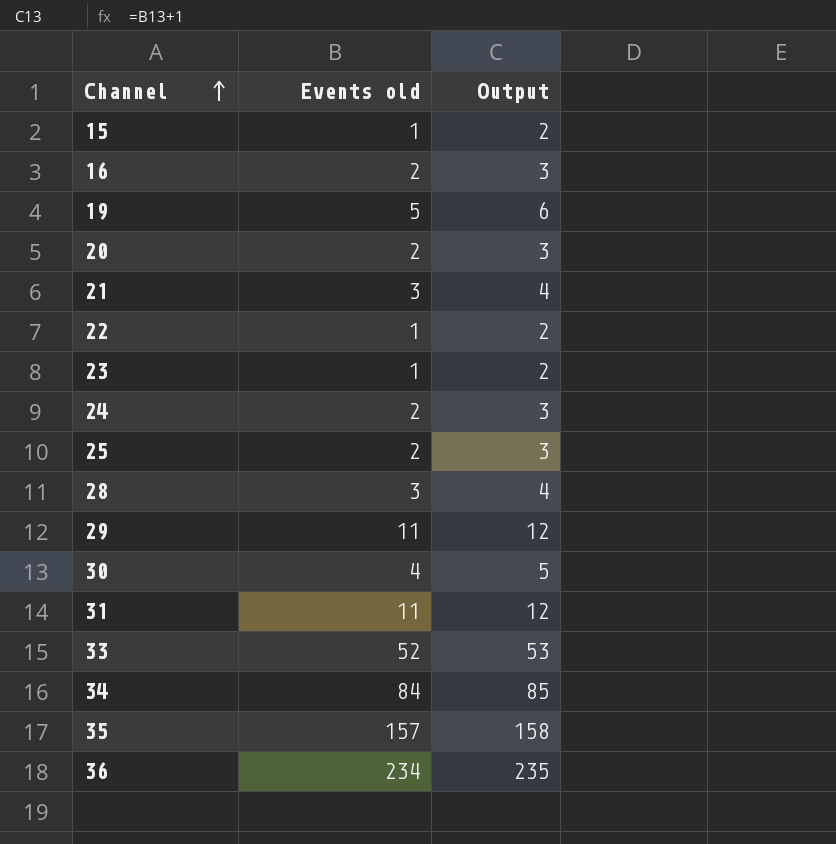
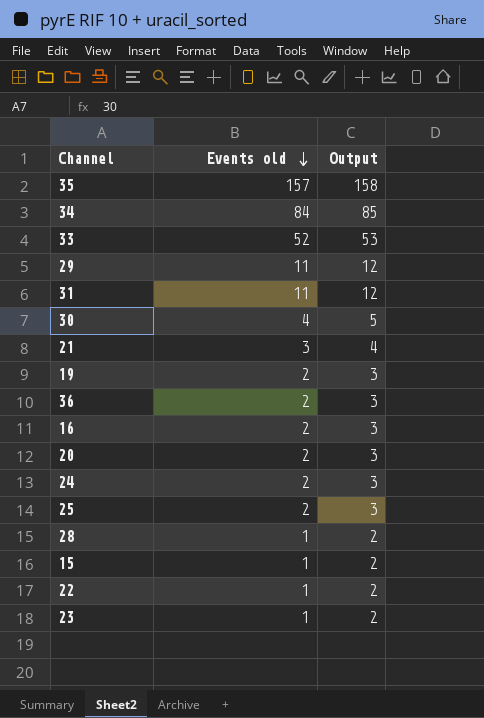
row order: Channel ascending -> Events old descending
19 | Events old: 5 -> 2
19 | Output: 6 -> 3
36 | Events old: 234 -> 2
36 | Output: 235 -> 3
28 | Events old: 3 -> 1
28 | Output: 4 -> 2

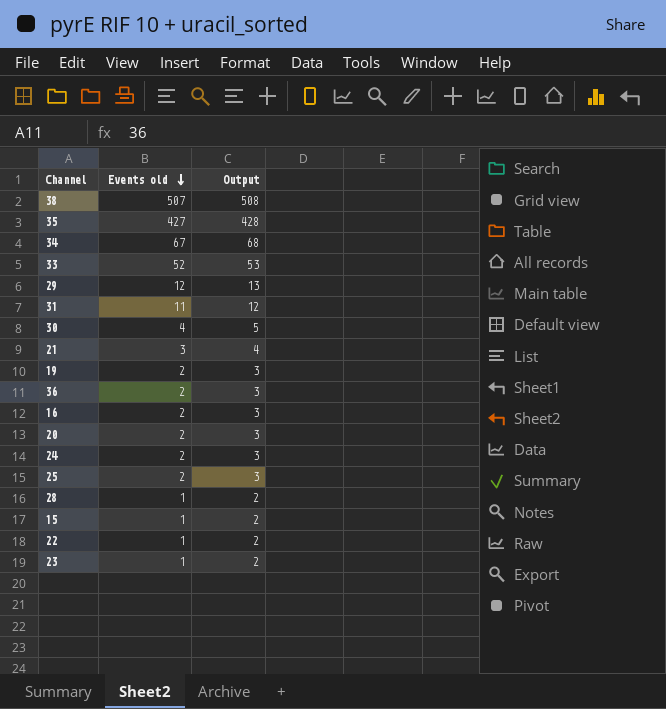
row 38: none -> 507 | 508
35 | Events old: 157 -> 427
35 | Output: 158 -> 428
34 | Events old: 84 -> 67
34 | Output: 85 -> 68
29 | Events old: 11 -> 12
29 | Output: 12 -> 13

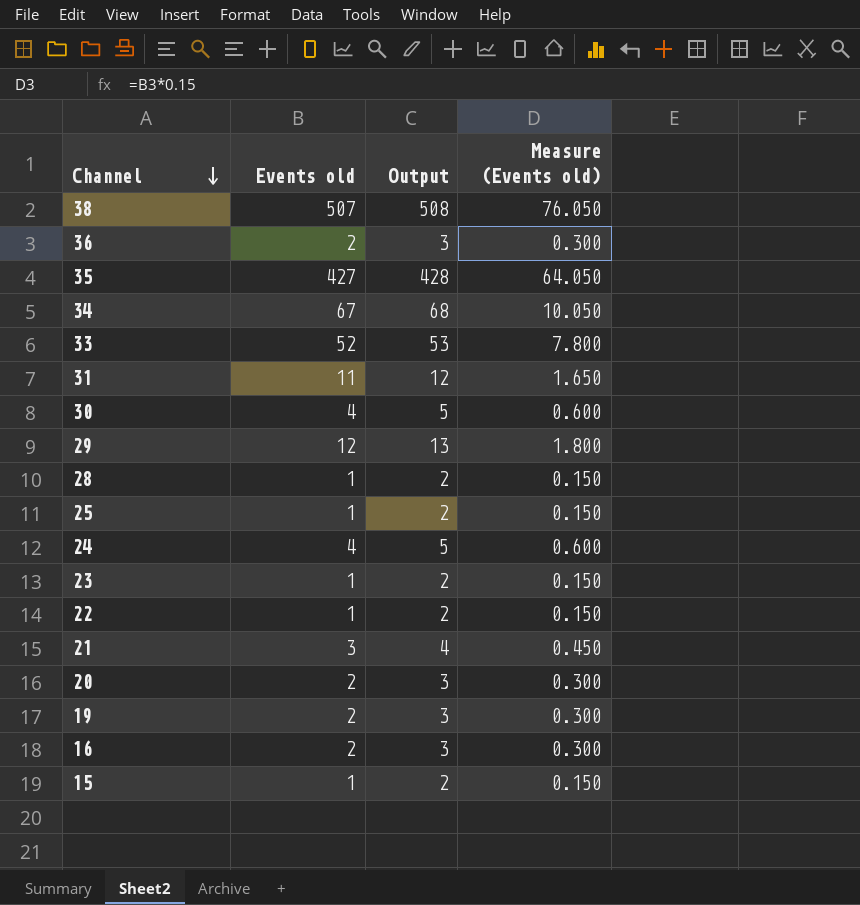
row order: Events old descending -> Channel descending
column Measure (Events old) | formula: none -> [Events old] * 0.15
25 | Events old: 2 -> 1
25 | Output: 3 -> 2
24 | Events old: 2 -> 4
24 | Output: 3 -> 5

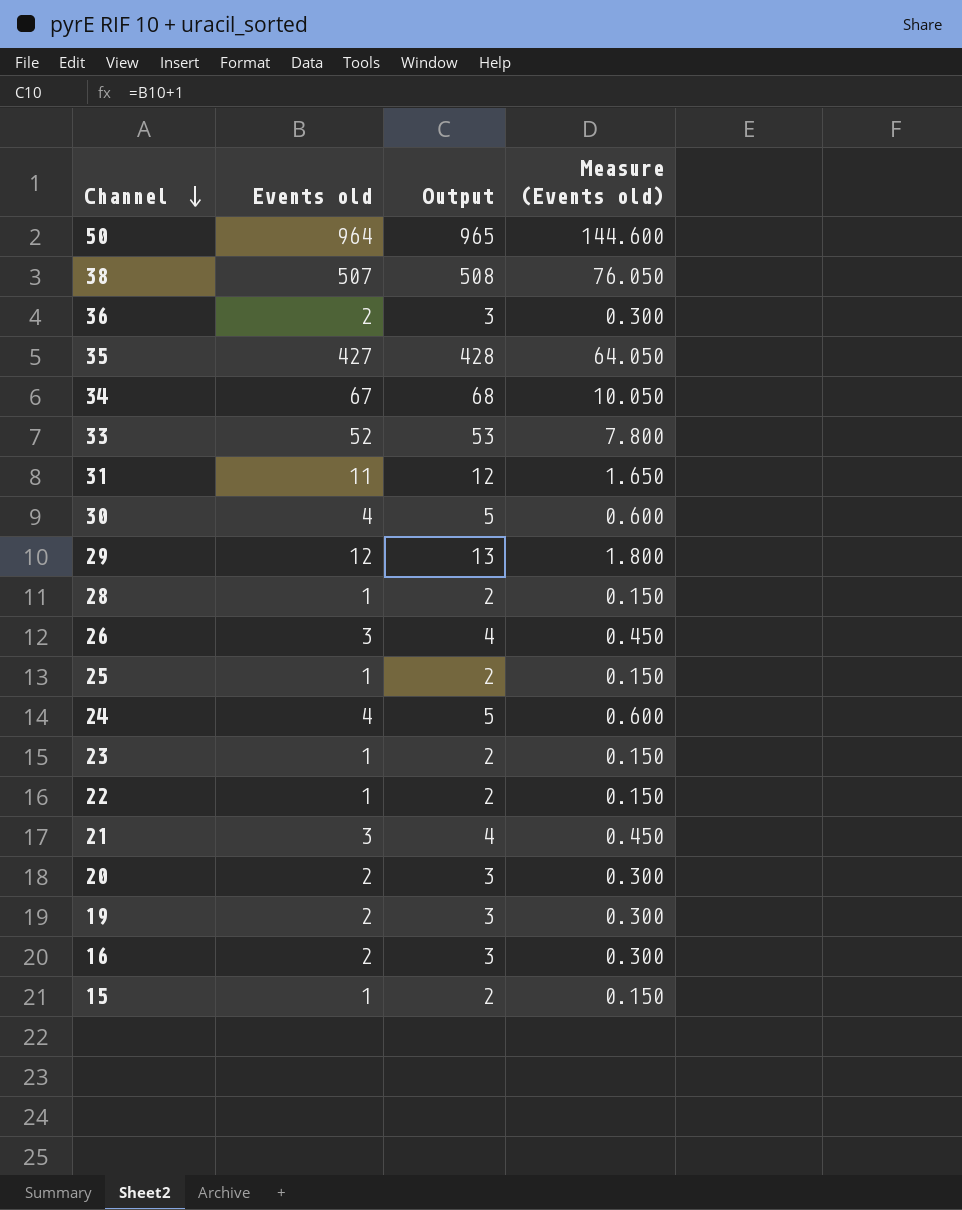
row 50: none -> 964 | 965 | 144.600
row 26: none -> 3 | 4 | 0.450

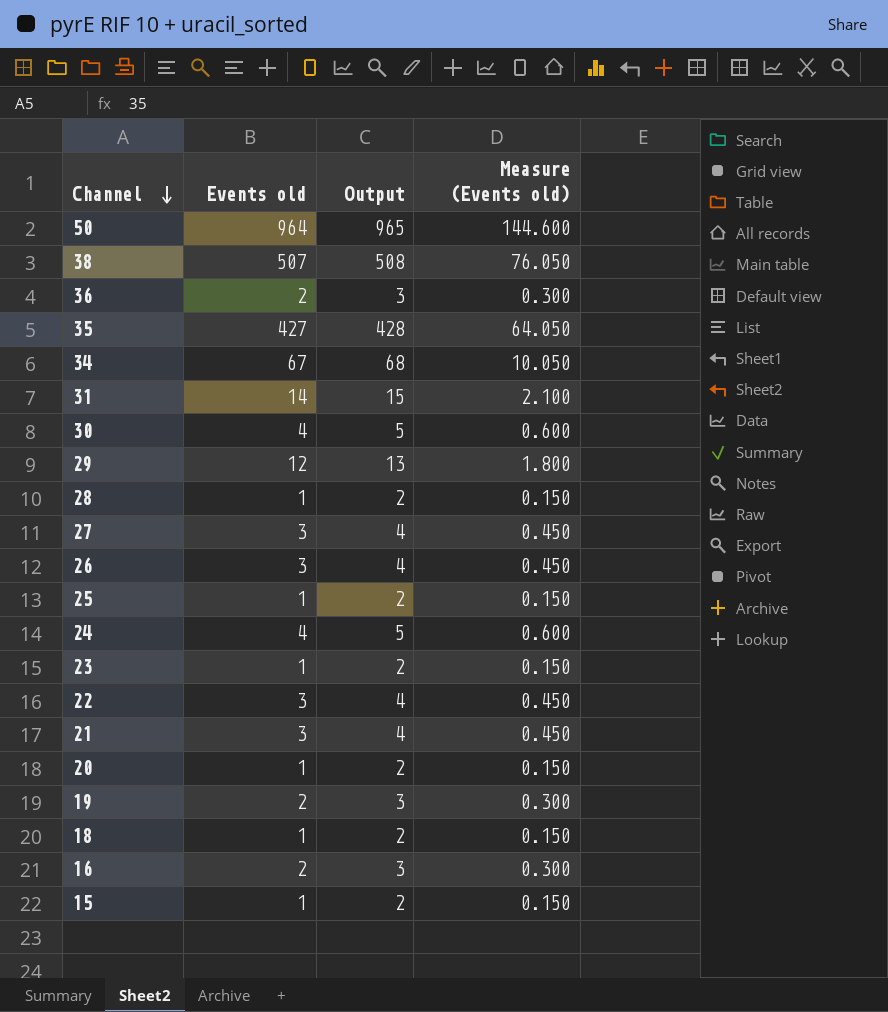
row 33: 52 | 53 | 7.800 -> none
31 | Events old: 11 -> 14
31 | Output: 12 -> 15
31 | Measure (Events old): 1.650 -> 2.100
row 27: none -> 3 | 4 | 0.450
22 | Events old: 1 -> 3
22 | Output: 2 -> 4
22 | Measure (Events old): 0.150 -> 0.450
20 | Events old: 2 -> 1
20 | Output: 3 -> 2
20 | Measure (Events old): 0.300 -> 0.150
row 18: none -> 1 | 2 | 0.150

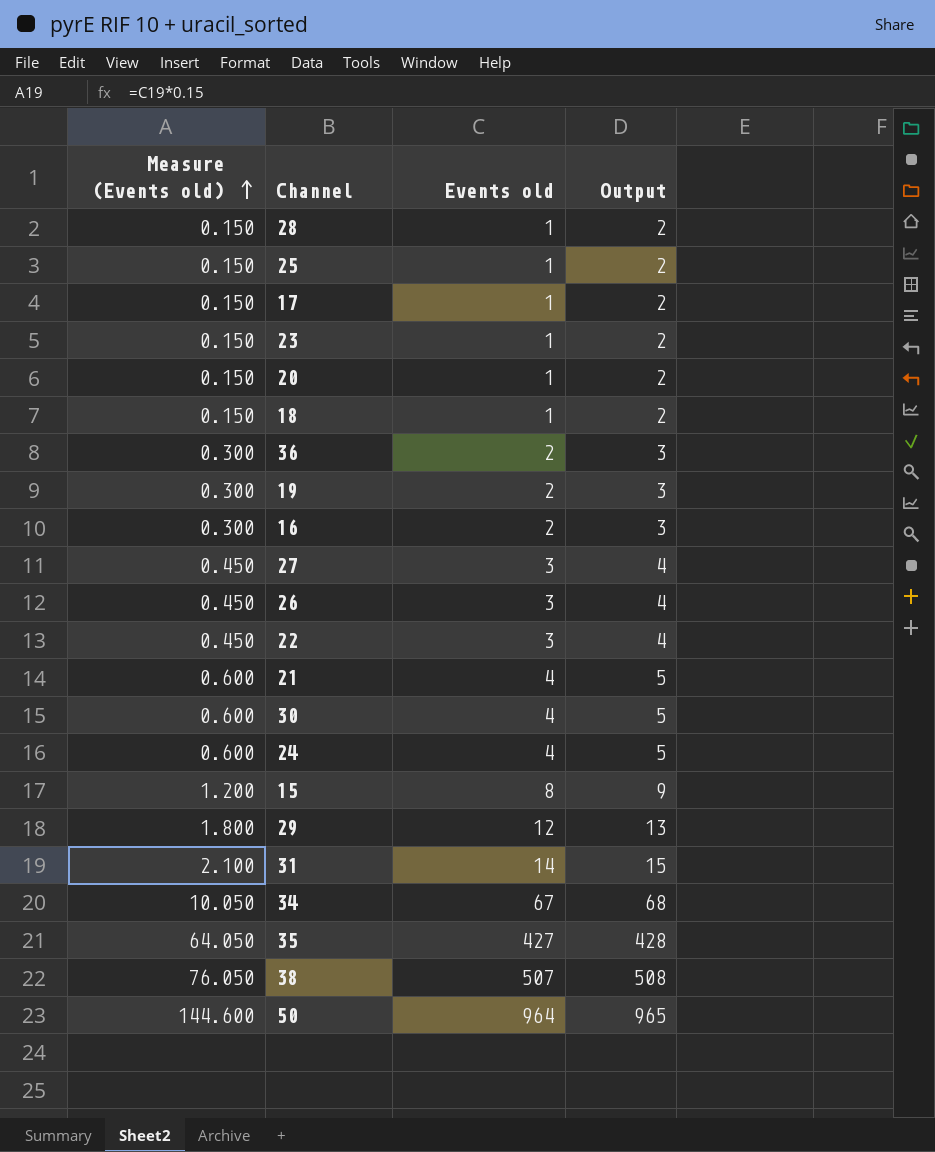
row order: Channel descending -> Measure (Events old) ascending
column Measure (Events old) | position: 4 -> 1
row 17: none -> 0.150 | 1 | 2
21 | Measure (Events old): 0.450 -> 0.600
21 | Events old: 3 -> 4
21 | Output: 4 -> 5
15 | Measure (Events old): 0.150 -> 1.200
15 | Events old: 1 -> 8
15 | Output: 2 -> 9

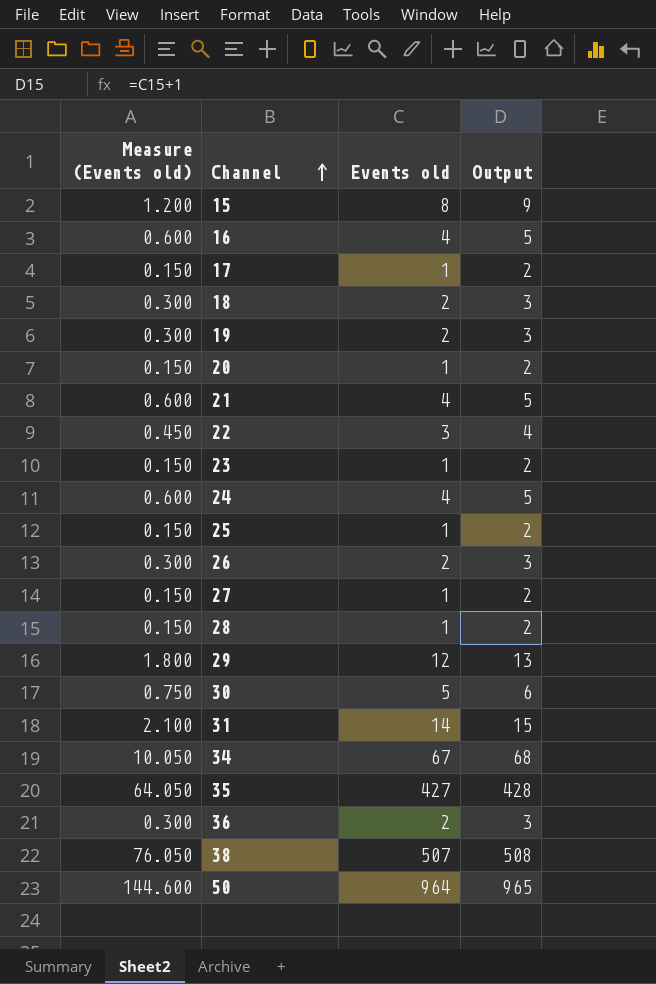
row order: Measure (Events old) ascending -> Channel ascending
16 | Measure (Events old): 0.300 -> 0.600
16 | Events old: 2 -> 4
16 | Output: 3 -> 5
18 | Measure (Events old): 0.150 -> 0.300
18 | Events old: 1 -> 2
18 | Output: 2 -> 3
26 | Measure (Events old): 0.450 -> 0.300
26 | Events old: 3 -> 2
26 | Output: 4 -> 3
27 | Measure (Events old): 0.450 -> 0.150
27 | Events old: 3 -> 1
27 | Output: 4 -> 2
30 | Measure (Events old): 0.600 -> 0.750
30 | Events old: 4 -> 5
30 | Output: 5 -> 6

